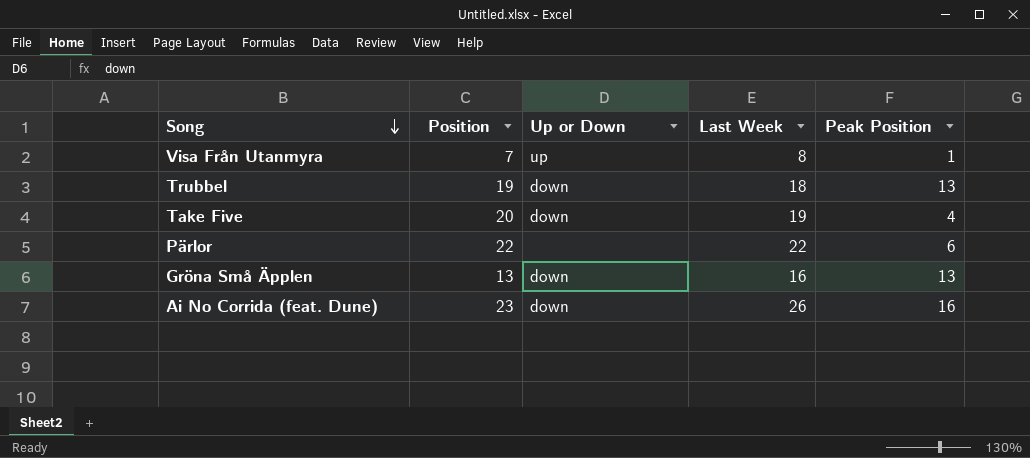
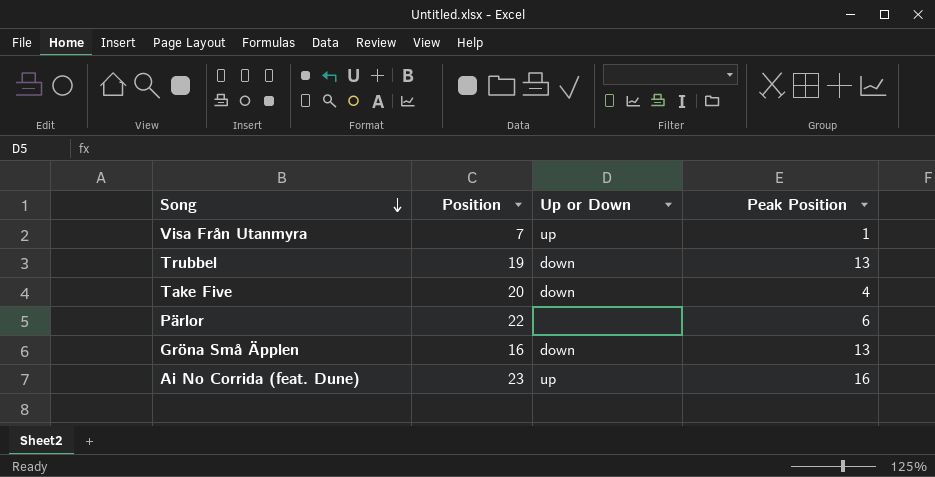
column Last Week | position: 4 -> none
Gröna Små Äpplen | Position: 13 -> 16
Ai No Corrida (feat. Dune) | Up or Down: down -> up

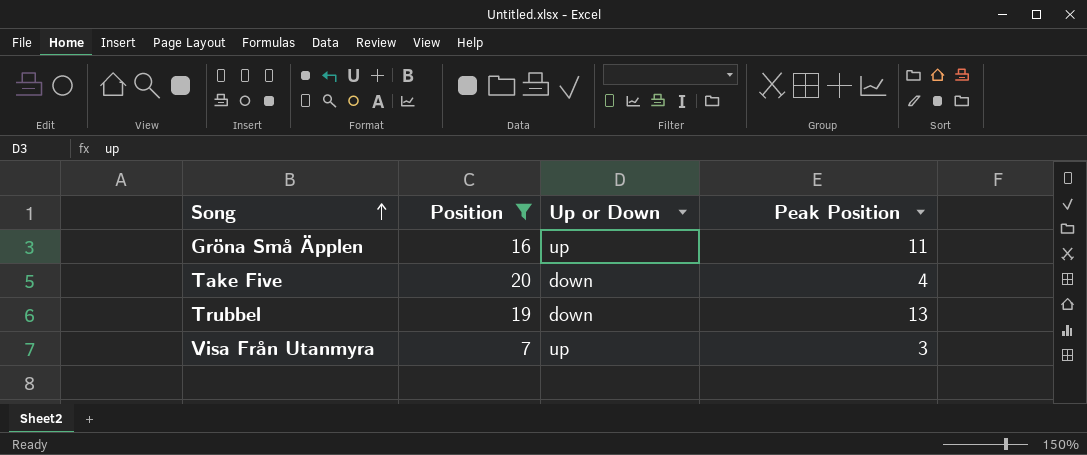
filter: none -> Position <= 20
row order: Song descending -> Song ascending
Gröna Små Äpplen | Up or Down: down -> up
Gröna Små Äpplen | Peak Position: 13 -> 11
Visa Från Utanmyra | Peak Position: 1 -> 3

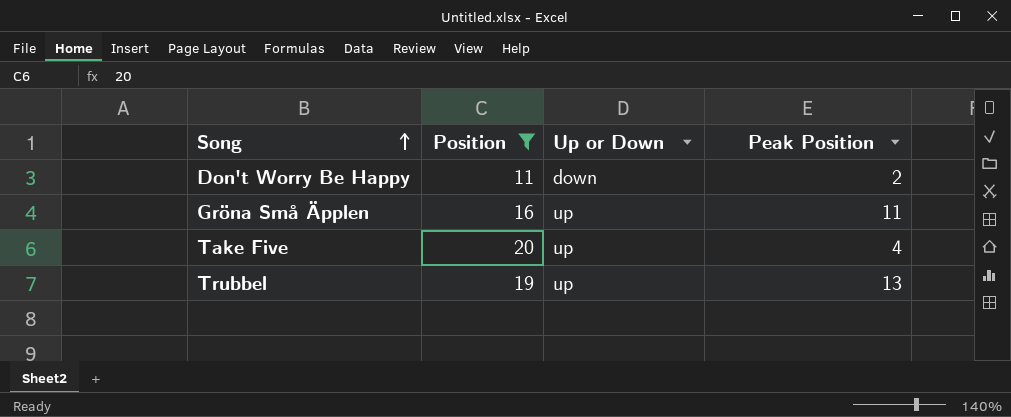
row Visa Från Utanmyra: 7 | up | 3 -> none
row Don't Worry Be Happy: none -> 11 | down | 2
Take Five | Up or Down: down -> up
Trubbel | Up or Down: down -> up

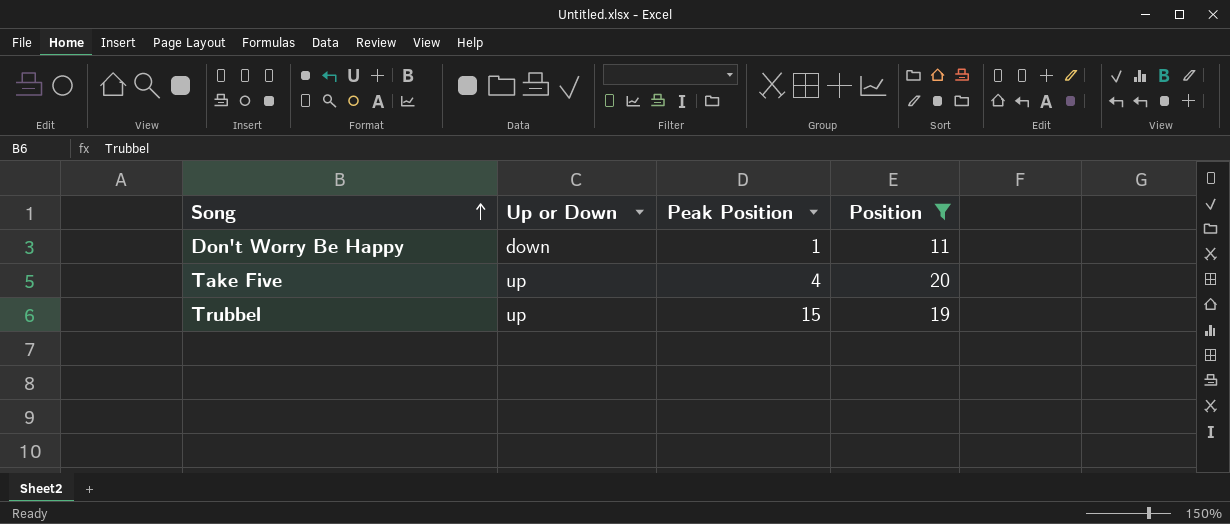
column Position | position: 2 -> 4
row Gröna Små Äpplen: 16 | up | 11 -> none
Don't Worry Be Happy | Peak Position: 2 -> 1
Trubbel | Peak Position: 13 -> 15

